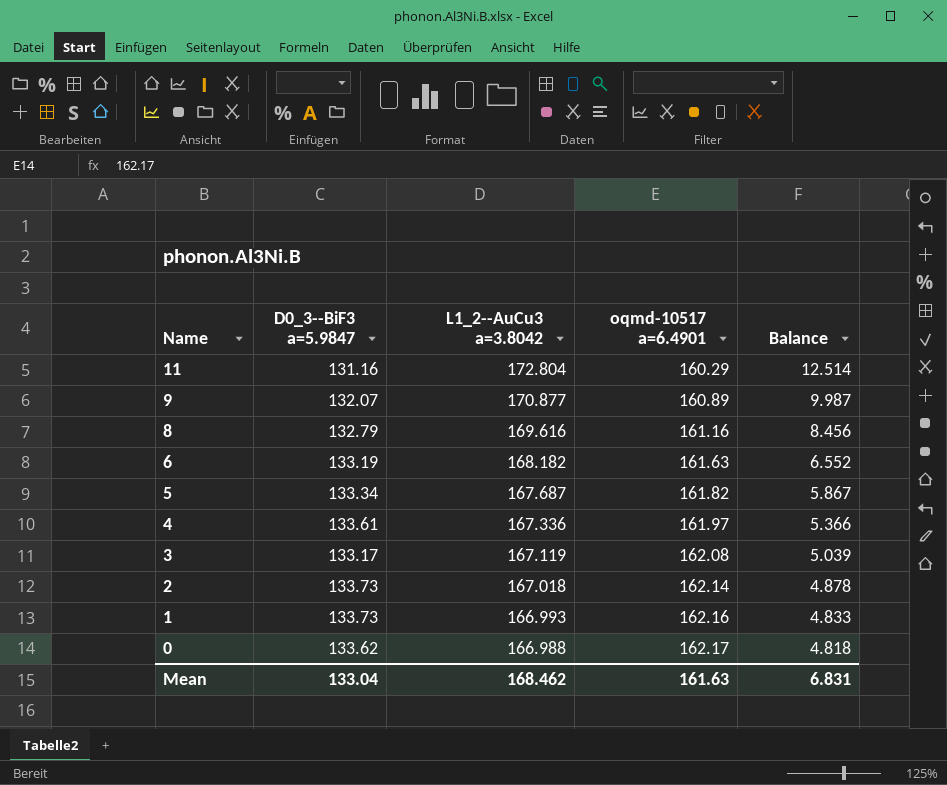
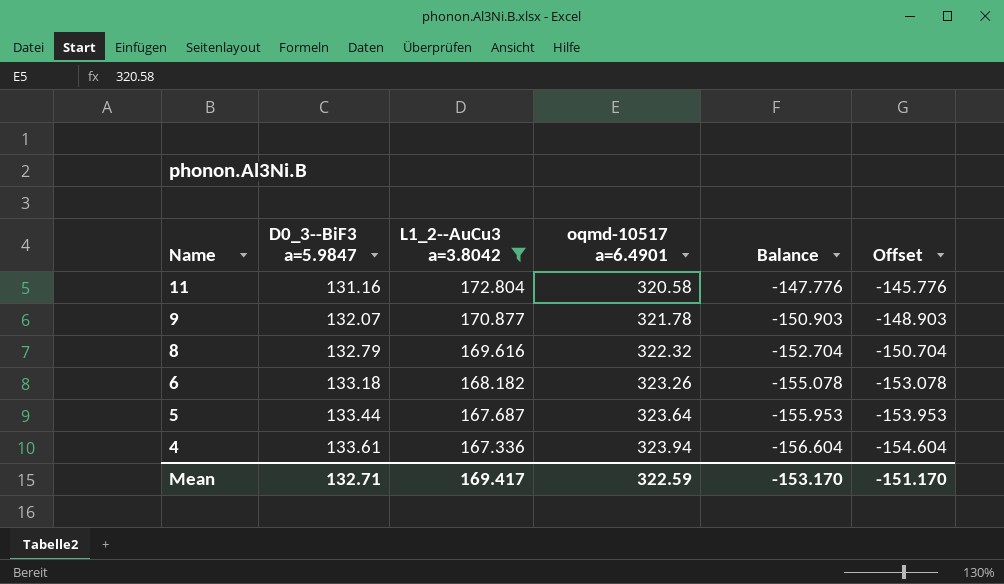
filter: none -> L1_2--AuCu3 a=3.8042 >= 167.336
column Offset | formula: none -> [Balance] + 2
11 | oqmd-10517 a=6.4901: 160.29 -> 320.58
11 | Balance: 12.514 -> -147.776
9 | oqmd-10517 a=6.4901: 160.89 -> 321.78
9 | Balance: 9.987 -> -150.903
8 | oqmd-10517 a=6.4901: 161.16 -> 322.32
8 | Balance: 8.456 -> -152.704
6 | D0_3--BiF3 a=5.9847: 133.19 -> 133.18
6 | oqmd-10517 a=6.4901: 161.63 -> 323.26
6 | Balance: 6.552 -> -155.078
5 | D0_3--BiF3 a=5.9847: 133.34 -> 133.44
5 | oqmd-10517 a=6.4901: 161.82 -> 323.64
5 | Balance: 5.867 -> -155.953
4 | oqmd-10517 a=6.4901: 161.97 -> 323.94
4 | Balance: 5.366 -> -156.604
Mean | D0_3--BiF3 a=5.9847: 133.04 -> 132.71
Mean | L1_2--AuCu3 a=3.8042: 168.462 -> 169.417
Mean | oqmd-10517 a=6.4901: 161.63 -> 322.59
Mean | Balance: 6.831 -> -153.170

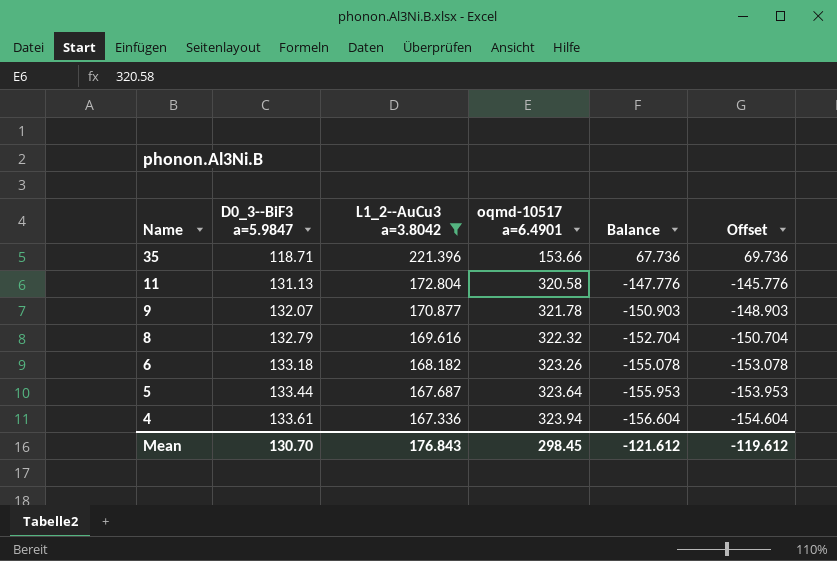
row 35: none -> 118.71 | 221.396 | 153.66 | 67.736 | 69.736
11 | D0_3--BiF3 a=5.9847: 131.16 -> 131.13
Mean | D0_3--BiF3 a=5.9847: 132.71 -> 130.70
Mean | L1_2--AuCu3 a=3.8042: 169.417 -> 176.843
Mean | oqmd-10517 a=6.4901: 322.59 -> 298.45
Mean | Balance: -153.170 -> -121.612
Mean | Offset: -151.170 -> -119.612

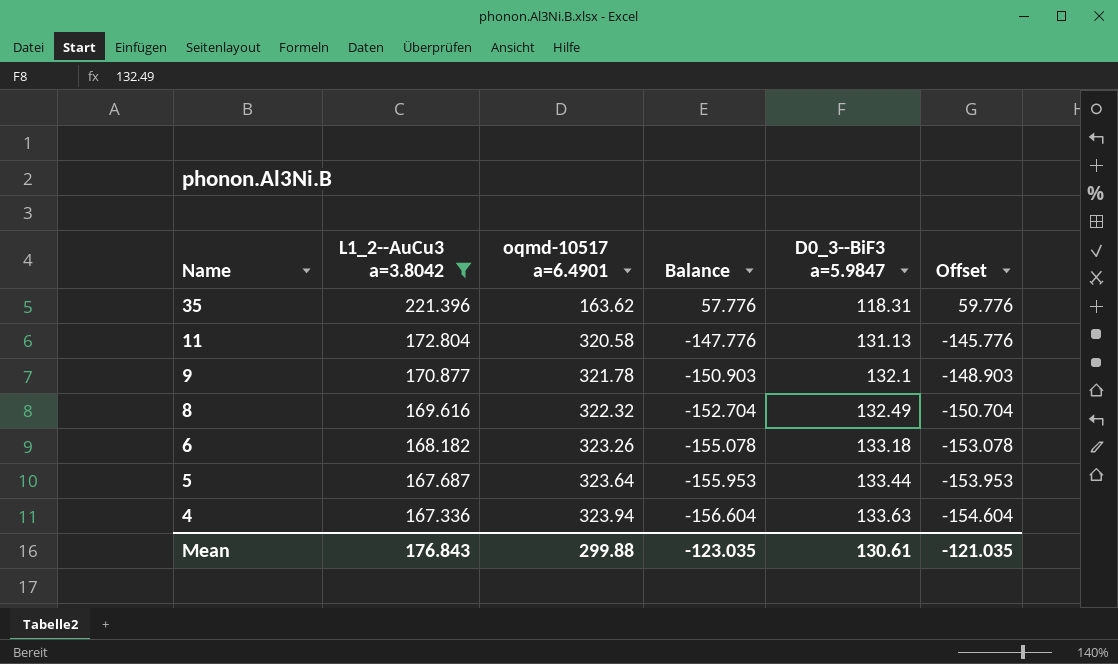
column D0_3--BiF3 a=5.9847 | position: 2 -> 5
35 | oqmd-10517 a=6.4901: 153.66 -> 163.62
35 | Balance: 67.736 -> 57.776
35 | D0_3--BiF3 a=5.9847: 118.71 -> 118.31
35 | Offset: 69.736 -> 59.776
9 | D0_3--BiF3 a=5.9847: 132.07 -> 132.1
8 | D0_3--BiF3 a=5.9847: 132.79 -> 132.49
4 | D0_3--BiF3 a=5.9847: 133.61 -> 133.63
Mean | oqmd-10517 a=6.4901: 298.45 -> 299.88
Mean | Balance: -121.612 -> -123.035
Mean | D0_3--BiF3 a=5.9847: 130.70 -> 130.61
Mean | Offset: -119.612 -> -121.035

